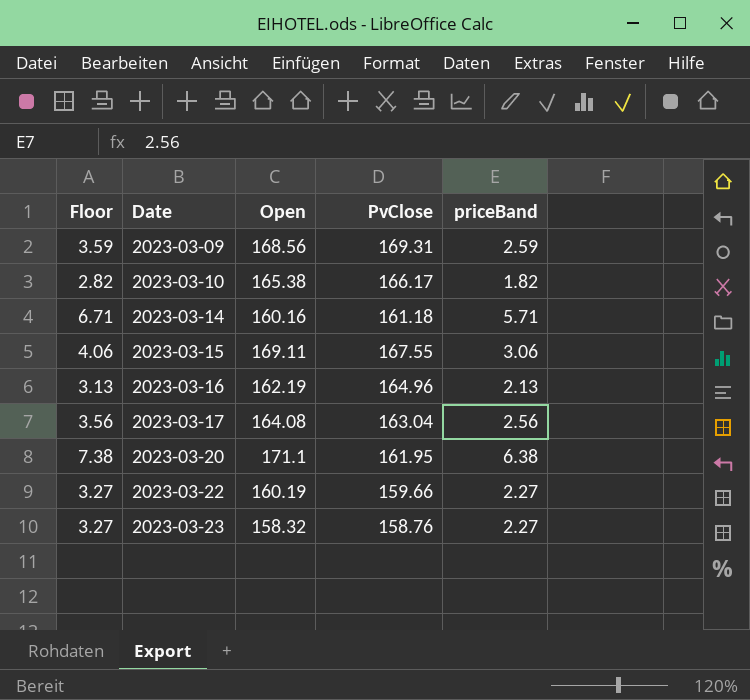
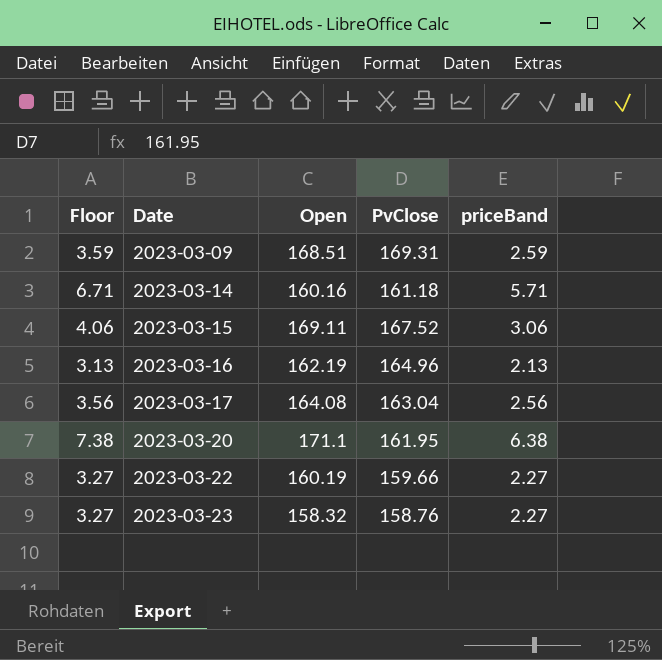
row 2023-03-10: 2.82 | 165.38 | 166.17 | 1.82 -> none
2023-03-09 | Open: 168.56 -> 168.51
2023-03-15 | PvClose: 167.55 -> 167.52

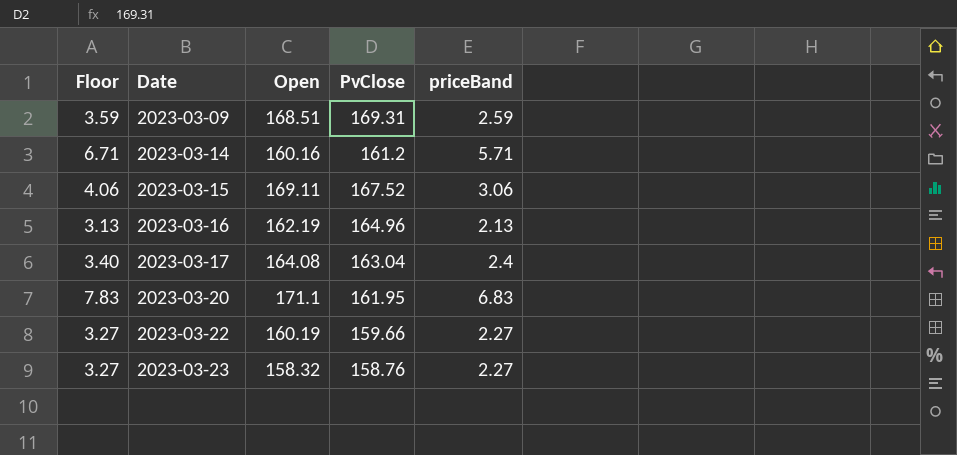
2023-03-14 | PvClose: 161.18 -> 161.2
2023-03-17 | Floor: 3.56 -> 3.40
2023-03-17 | priceBand: 2.56 -> 2.4
2023-03-20 | Floor: 7.38 -> 7.83
2023-03-20 | priceBand: 6.38 -> 6.83

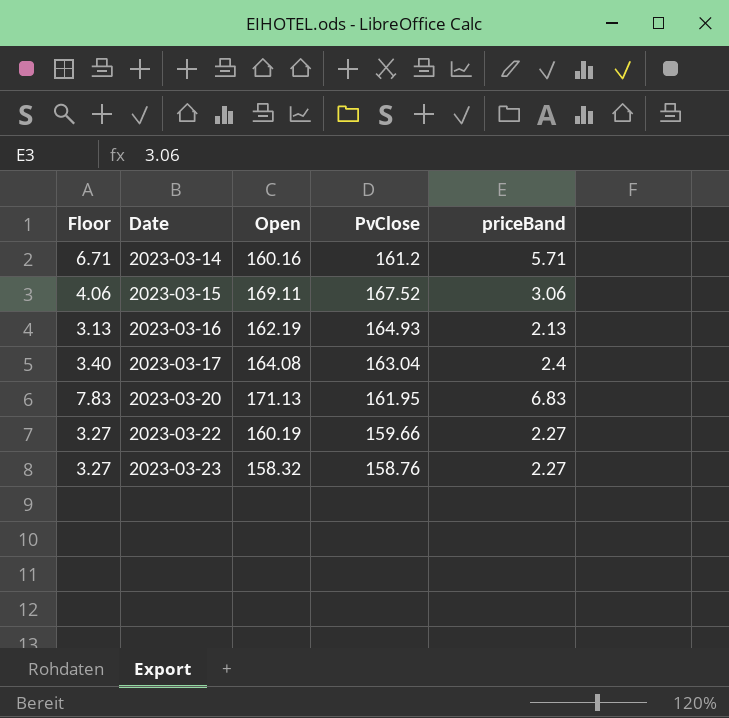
row 2023-03-09: 3.59 | 168.51 | 169.31 | 2.59 -> none
2023-03-16 | PvClose: 164.96 -> 164.93
2023-03-20 | Open: 171.1 -> 171.13

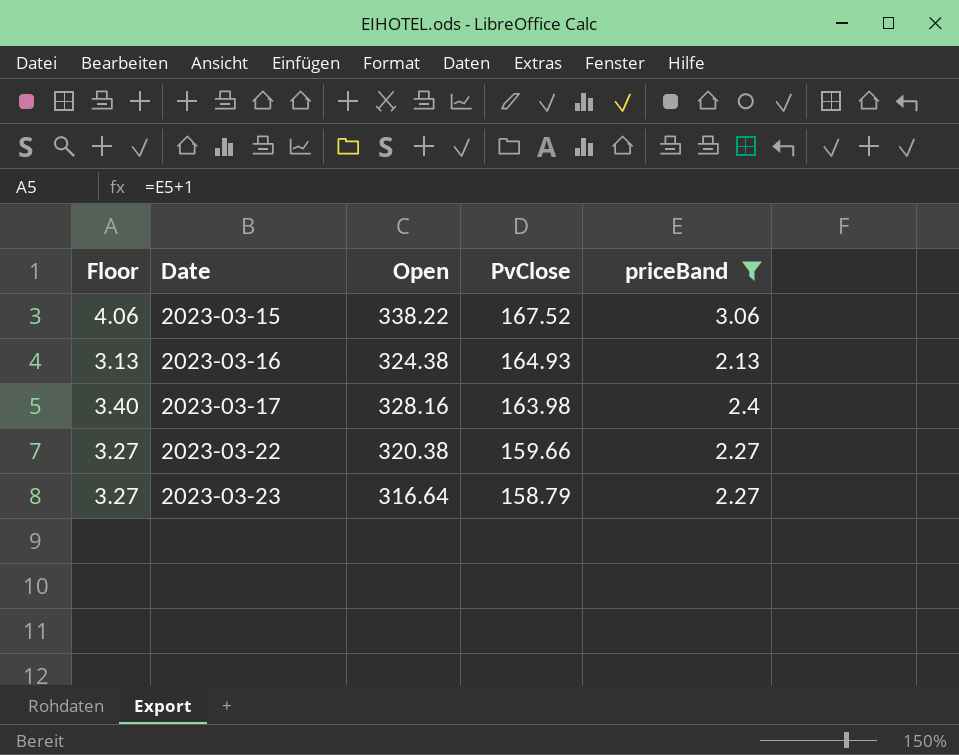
filter: none -> priceBand <= 3.06
2023-03-15 | Open: 169.11 -> 338.22
2023-03-16 | Open: 162.19 -> 324.38
2023-03-17 | Open: 164.08 -> 328.16
2023-03-17 | PvClose: 163.04 -> 163.98
2023-03-22 | Open: 160.19 -> 320.38
2023-03-23 | Open: 158.32 -> 316.64
2023-03-23 | PvClose: 158.76 -> 158.79

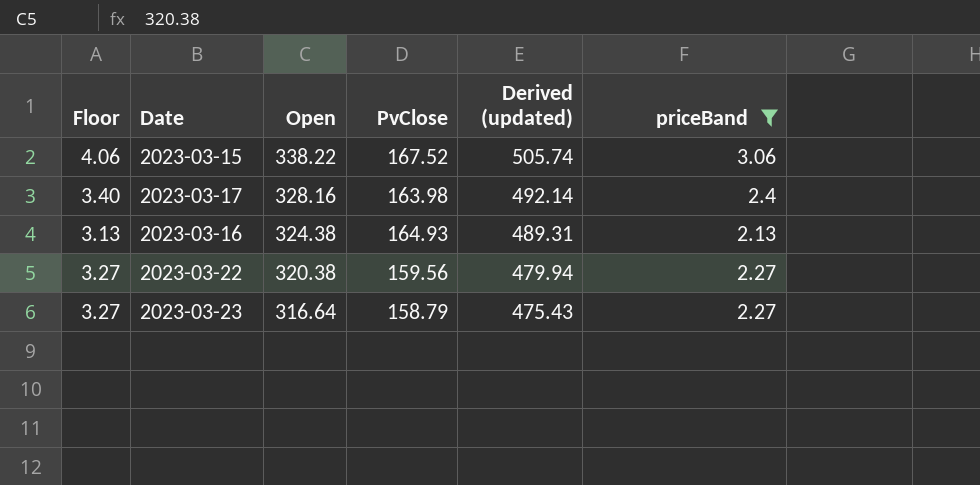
row order: Date ascending -> Open descending
column Derived (updated) | formula: none -> [Open] + [PvClose]
2023-03-22 | PvClose: 159.66 -> 159.56

